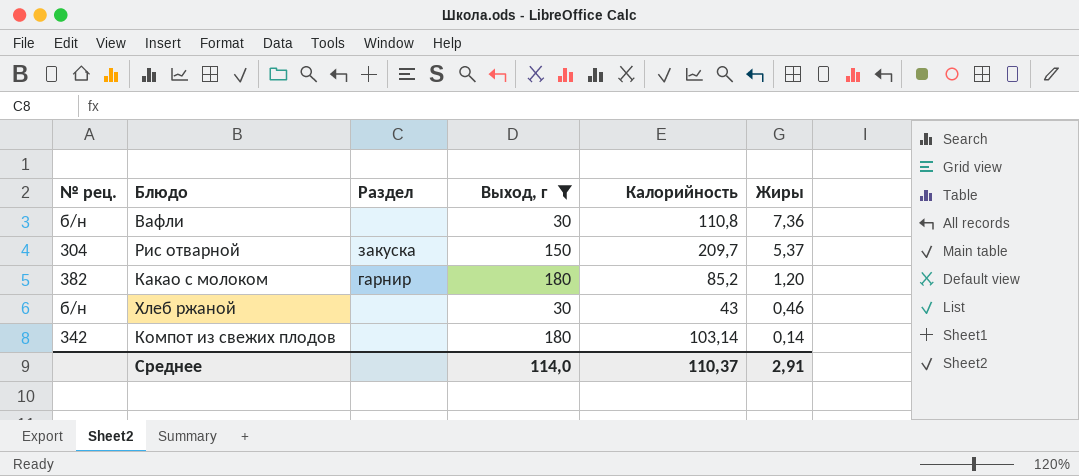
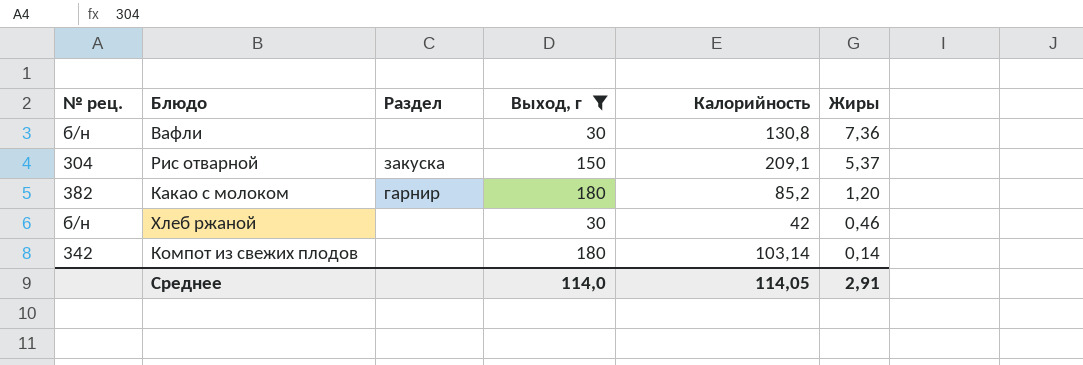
Вафли | Калорийность: 110,8 -> 130,8
Рис отварной | Калорийность: 209,7 -> 209,1
Хлеб ржаной | Калорийность: 43 -> 42
Среднее | Калорийность: 110,37 -> 114,05

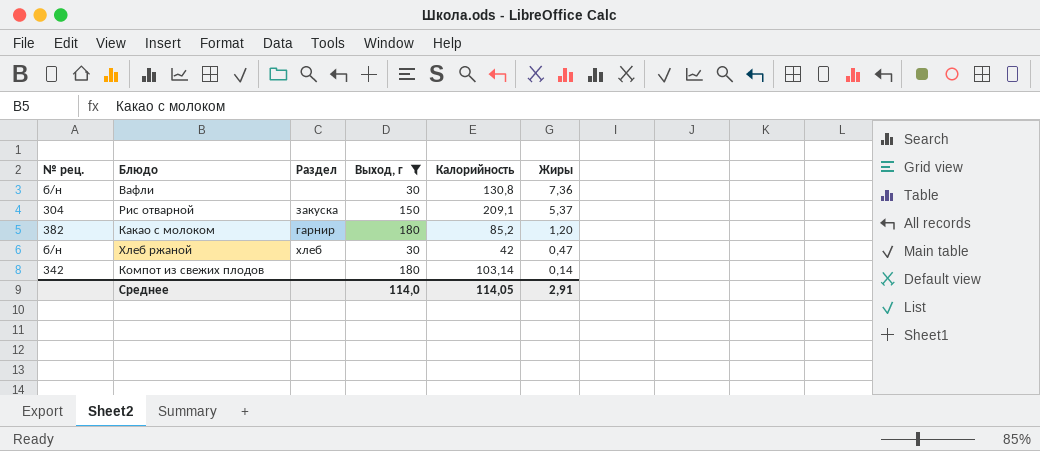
Хлеб ржаной | Раздел: none -> хлеб
Хлеб ржаной | Жиры: 0,46 -> 0,47

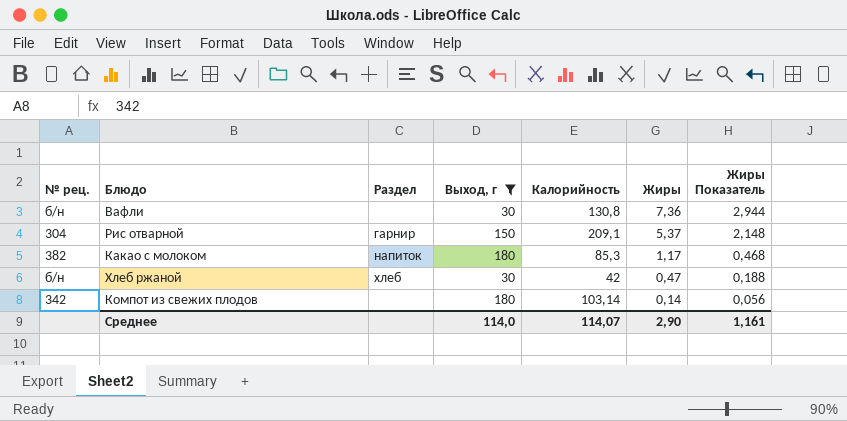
column Жиры Показатель | formula: none -> [Жиры] * 0,4
Рис отварной | Раздел: закуска -> гарнир
Какао с молоком | Раздел: гарнир -> напиток
Какао с молоком | Калорийность: 85,2 -> 85,3
Какао с молоком | Жиры: 1,20 -> 1,17
Среднее | Калорийность: 114,05 -> 114,07
Среднее | Жиры: 2,91 -> 2,90

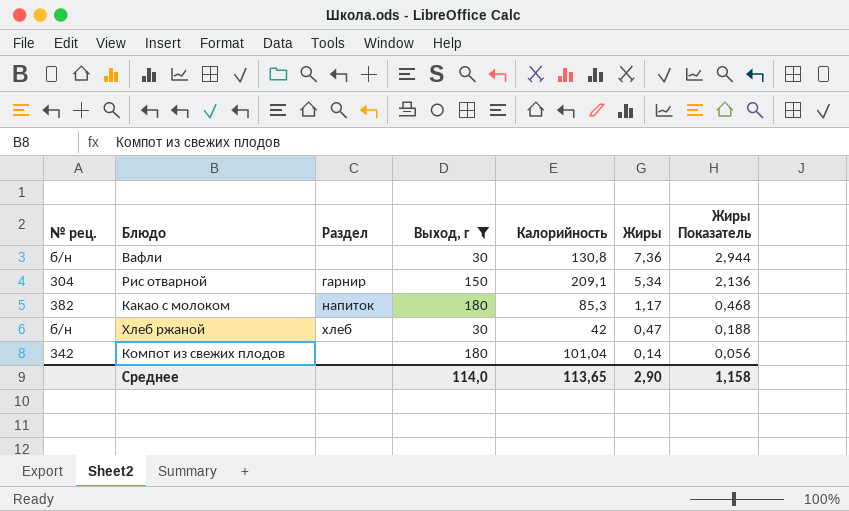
Рис отварной | Жиры: 5,37 -> 5,34
Рис отварной | Жиры Показатель: 2,148 -> 2,136
Компот из свежих плодов | Калорийность: 103,14 -> 101,04
Среднее | Калорийность: 114,07 -> 113,65
Среднее | Жиры Показатель: 1,161 -> 1,158

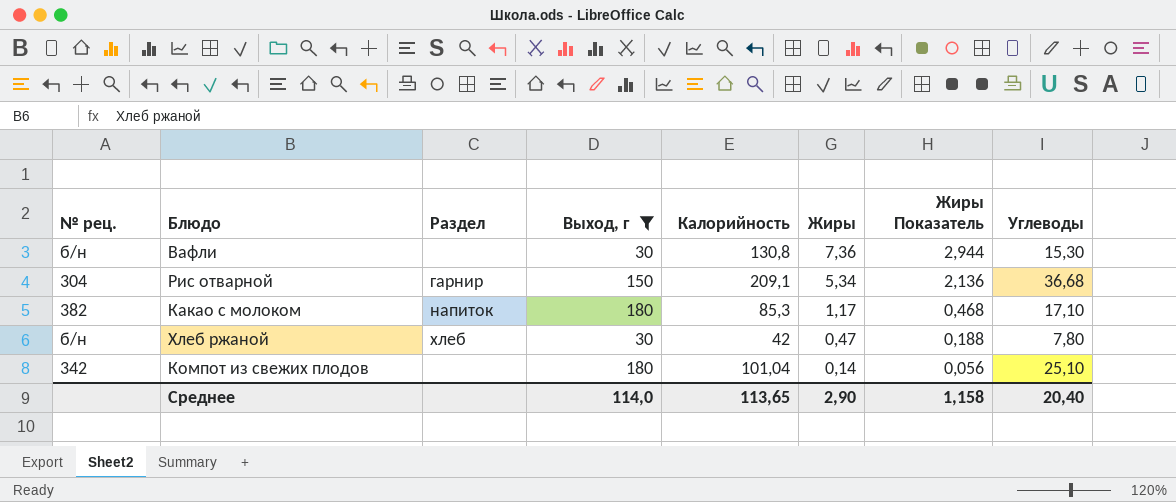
column Углеводы | position: none -> 8

